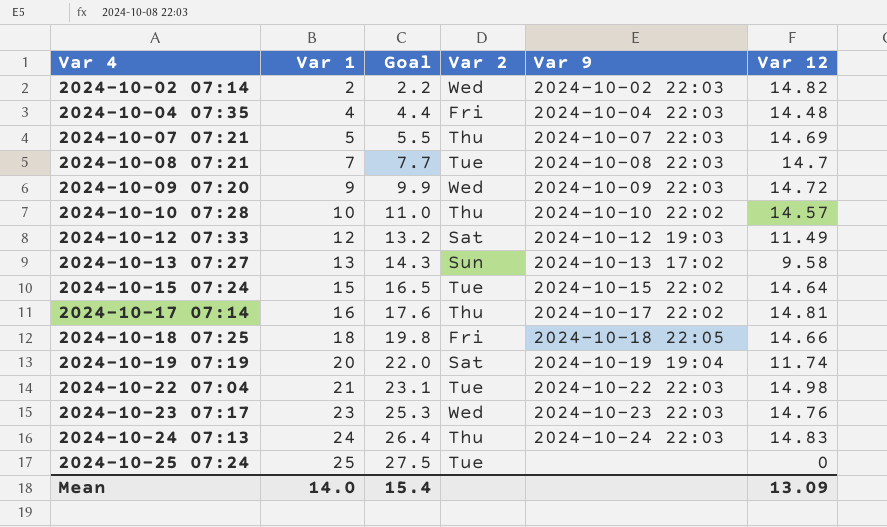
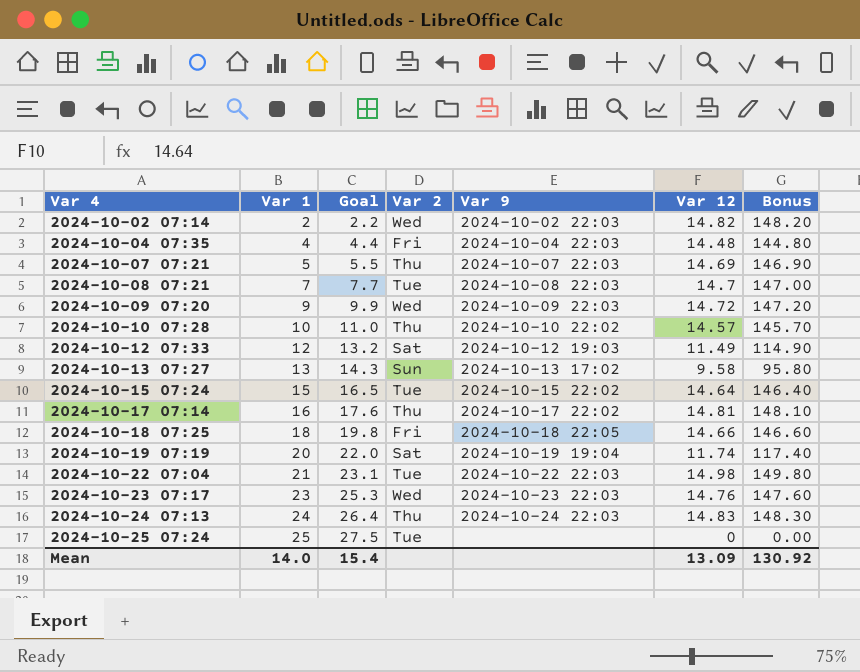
column Bonus | formula: none -> [Var 12] * 10

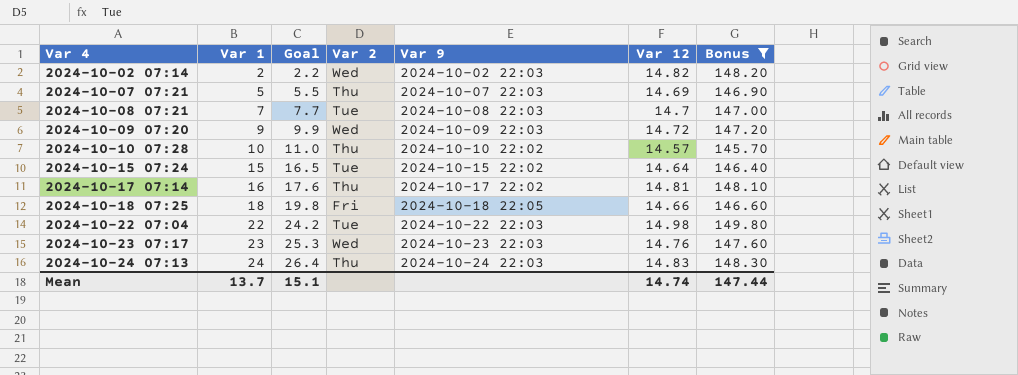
filter: none -> Bonus >= 145.70
2024-10-22 07:04 | Var 1: 21 -> 22
2024-10-22 07:04 | Goal: 23.1 -> 24.2
Mean | Var 1: 14.0 -> 13.7
Mean | Goal: 15.4 -> 15.1
Mean | Var 12: 13.09 -> 14.74
Mean | Bonus: 130.92 -> 147.44

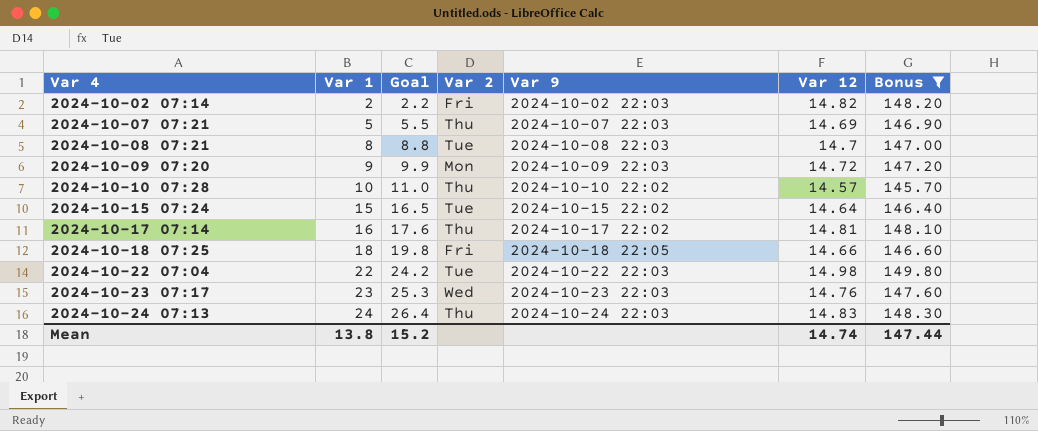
2024-10-02 07:14 | Var 2: Wed -> Fri
2024-10-08 07:21 | Var 1: 7 -> 8
2024-10-08 07:21 | Goal: 7.7 -> 8.8
2024-10-09 07:20 | Var 2: Wed -> Mon
Mean | Var 1: 13.7 -> 13.8
Mean | Goal: 15.1 -> 15.2

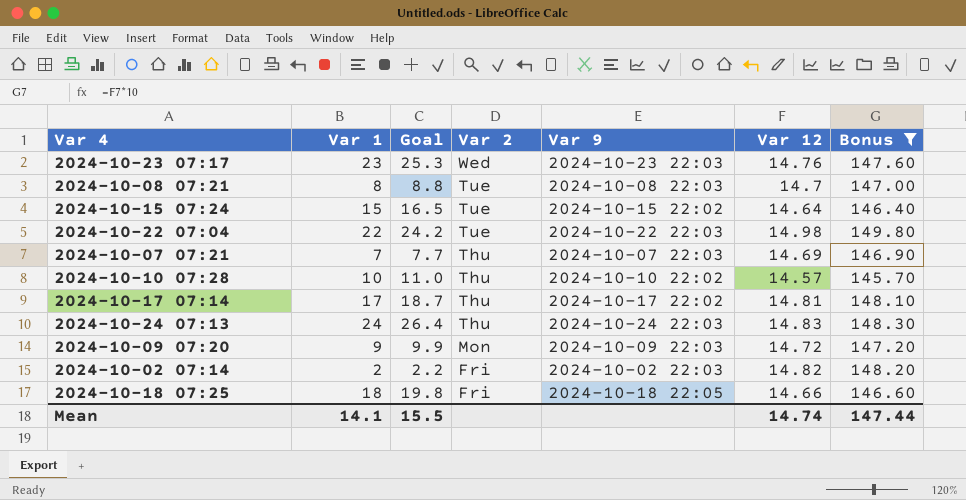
row order: Var 4 ascending -> Var 2 descending
2024-10-07 07:21 | Var 1: 5 -> 7
2024-10-07 07:21 | Goal: 5.5 -> 7.7
2024-10-17 07:14 | Var 1: 16 -> 17
2024-10-17 07:14 | Goal: 17.6 -> 18.7
Mean | Var 1: 13.8 -> 14.1
Mean | Goal: 15.2 -> 15.5

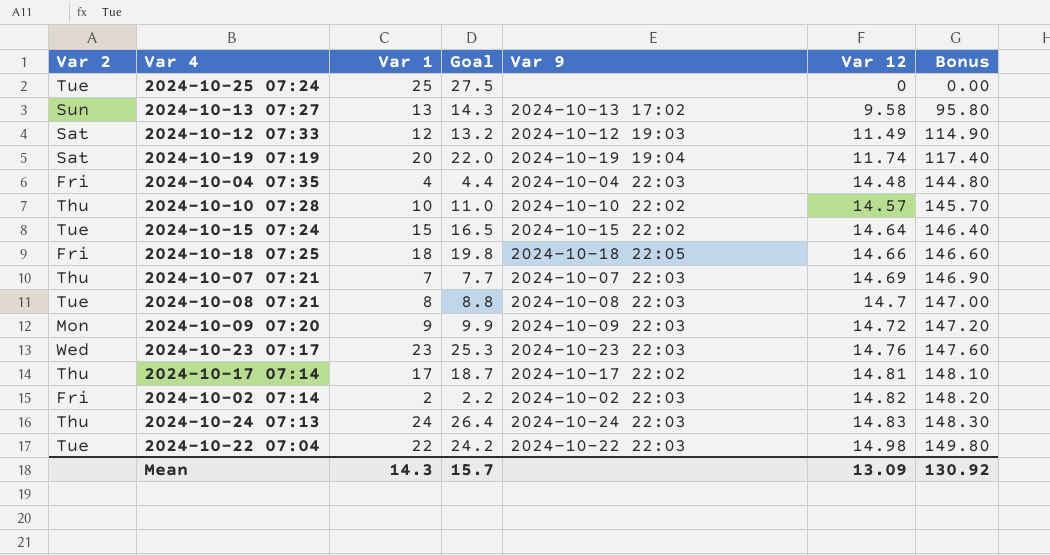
filter: Bonus >= 145.70 -> none
row order: Var 2 descending -> Var 12 ascending
column Var 2 | position: 4 -> 1
Mean | Var 1: 14.1 -> 14.3
Mean | Goal: 15.5 -> 15.7
Mean | Var 12: 14.74 -> 13.09
Mean | Bonus: 147.44 -> 130.92

